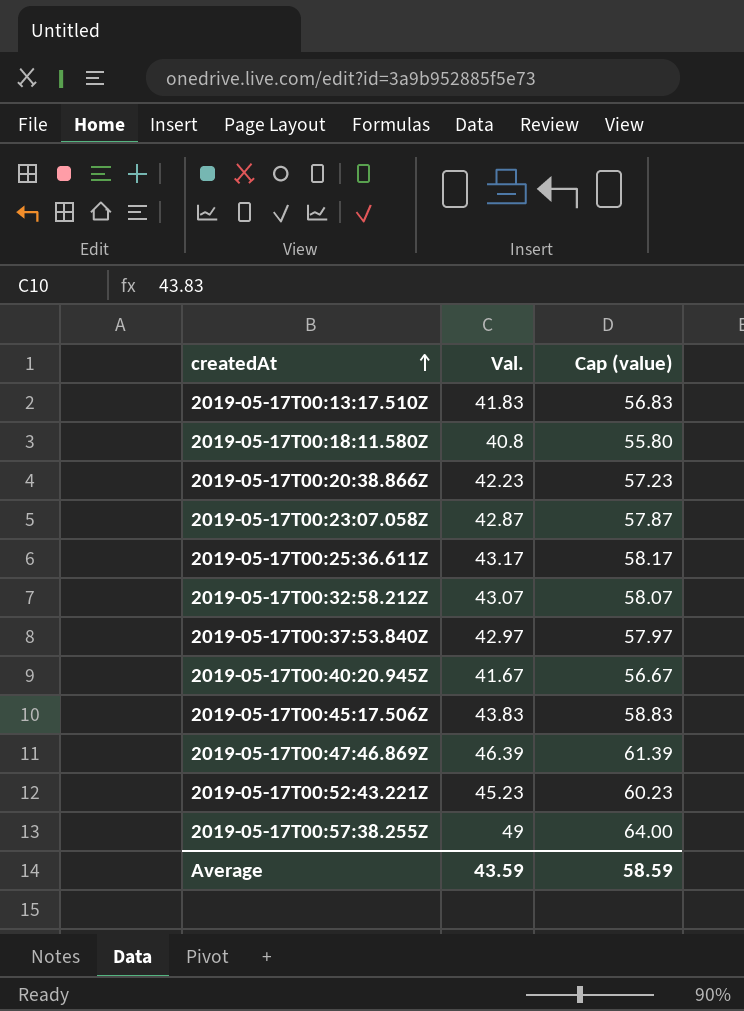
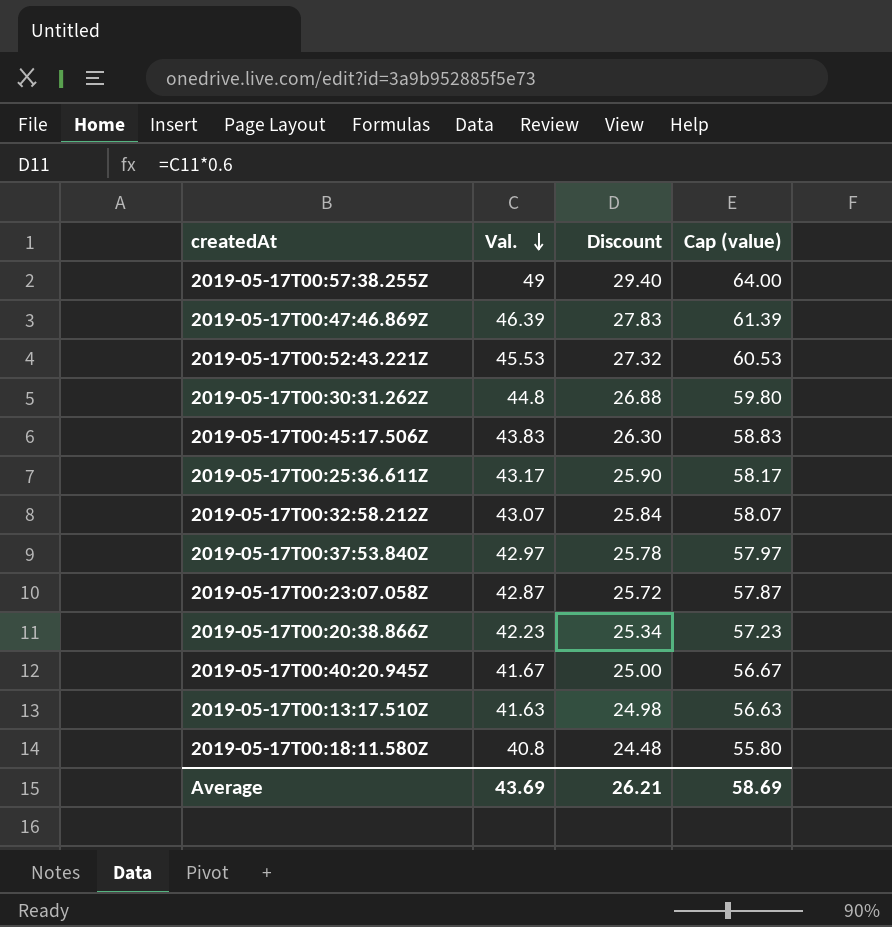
row order: createdAt ascending -> Val. descending
column Discount | formula: none -> [Val.] * 0.6
2019-05-17T00:52:43.221Z | Val.: 45.23 -> 45.53
2019-05-17T00:52:43.221Z | Cap (value): 60.23 -> 60.53
row 2019-05-17T00:30:31.262Z: none -> 44.8 | 26.88 | 59.80
2019-05-17T00:13:17.510Z | Val.: 41.83 -> 41.63
2019-05-17T00:13:17.510Z | Cap (value): 56.83 -> 56.63
Average | Val.: 43.59 -> 43.69
Average | Cap (value): 58.59 -> 58.69

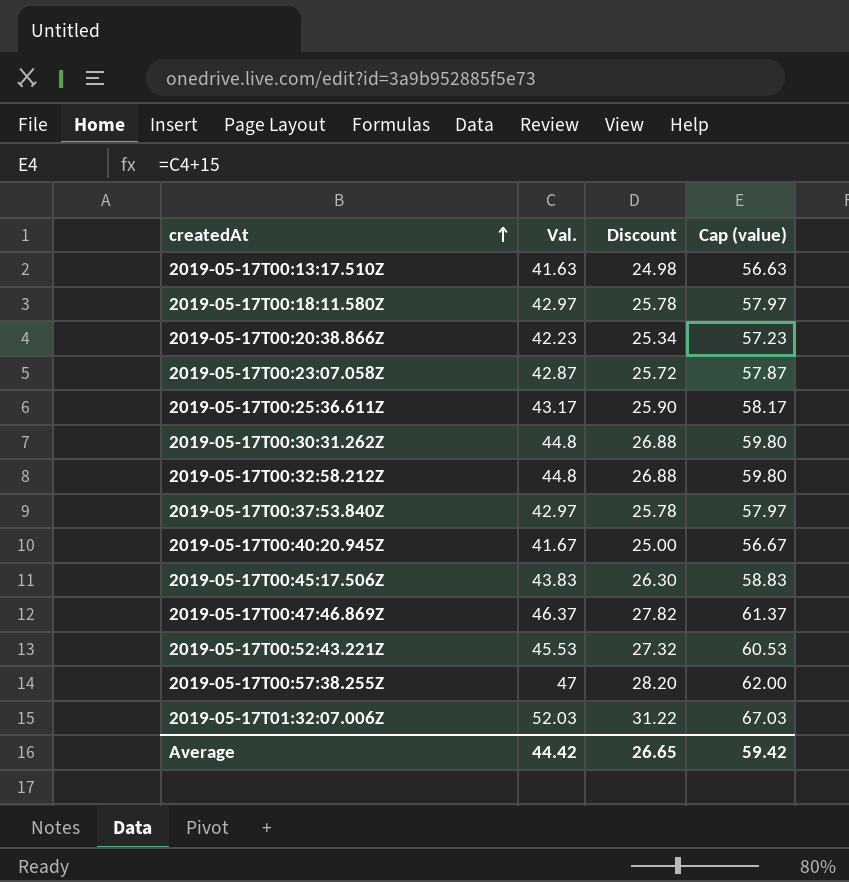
row order: Val. descending -> createdAt ascending
2019-05-17T00:18:11.580Z | Val.: 40.8 -> 42.97
2019-05-17T00:18:11.580Z | Discount: 24.48 -> 25.78
2019-05-17T00:18:11.580Z | Cap (value): 55.80 -> 57.97
2019-05-17T00:32:58.212Z | Val.: 43.07 -> 44.8
2019-05-17T00:32:58.212Z | Discount: 25.84 -> 26.88
2019-05-17T00:32:58.212Z | Cap (value): 58.07 -> 59.80
2019-05-17T00:47:46.869Z | Val.: 46.39 -> 46.37
2019-05-17T00:47:46.869Z | Discount: 27.83 -> 27.82
2019-05-17T00:47:46.869Z | Cap (value): 61.39 -> 61.37
2019-05-17T00:57:38.255Z | Val.: 49 -> 47
2019-05-17T00:57:38.255Z | Discount: 29.40 -> 28.20
2019-05-17T00:57:38.255Z | Cap (value): 64.00 -> 62.00
row 2019-05-17T01:32:07.006Z: none -> 52.03 | 31.22 | 67.03
Average | Val.: 43.69 -> 44.42
Average | Discount: 26.21 -> 26.65
Average | Cap (value): 58.69 -> 59.42

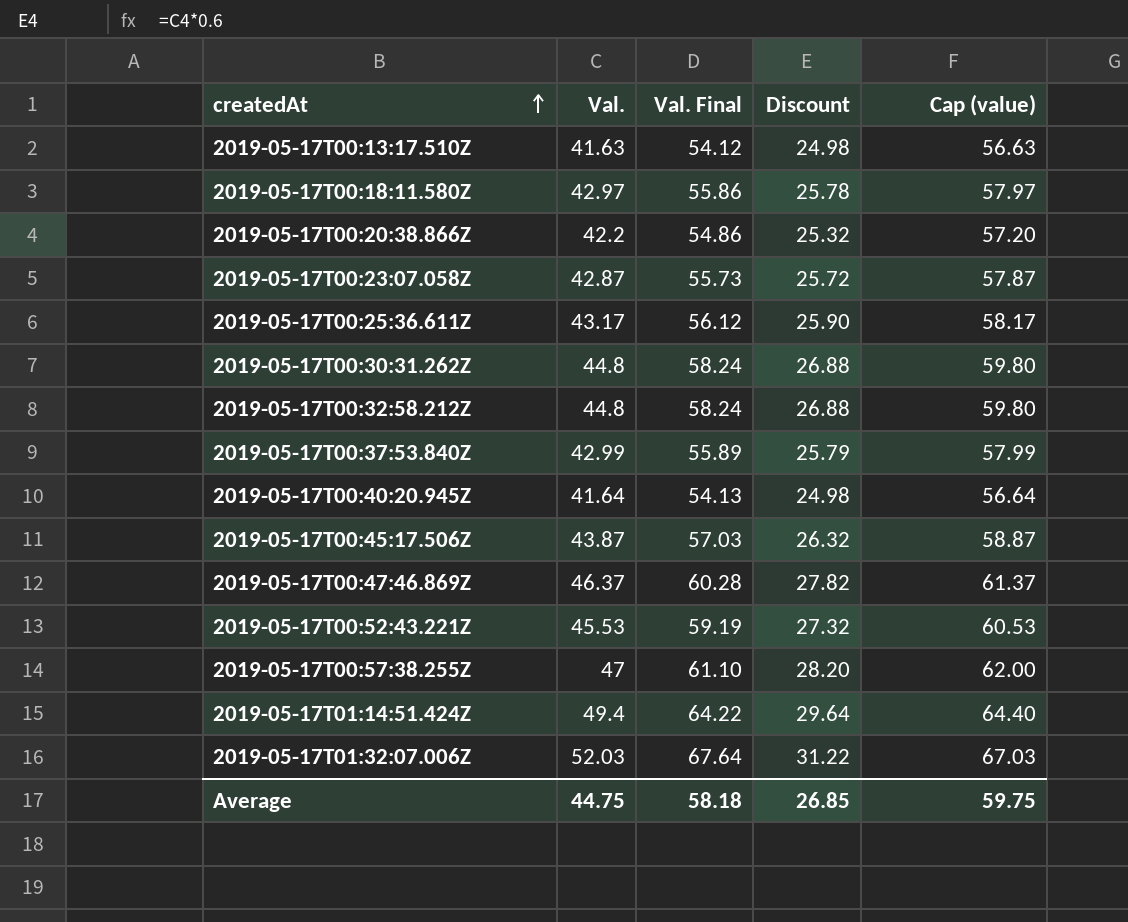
column Val. Final | formula: none -> [Val.] * 1.3
2019-05-17T00:20:38.866Z | Val.: 42.23 -> 42.2
2019-05-17T00:20:38.866Z | Discount: 25.34 -> 25.32
2019-05-17T00:20:38.866Z | Cap (value): 57.23 -> 57.20
2019-05-17T00:37:53.840Z | Val.: 42.97 -> 42.99
2019-05-17T00:37:53.840Z | Discount: 25.78 -> 25.79
2019-05-17T00:37:53.840Z | Cap (value): 57.97 -> 57.99
2019-05-17T00:40:20.945Z | Val.: 41.67 -> 41.64
2019-05-17T00:40:20.945Z | Discount: 25.00 -> 24.98
2019-05-17T00:40:20.945Z | Cap (value): 56.67 -> 56.64
2019-05-17T00:45:17.506Z | Val.: 43.83 -> 43.87
2019-05-17T00:45:17.506Z | Discount: 26.30 -> 26.32
2019-05-17T00:45:17.506Z | Cap (value): 58.83 -> 58.87
row 2019-05-17T01:14:51.424Z: none -> 49.4 | 64.22 | 29.64 | 64.40
Average | Val.: 44.42 -> 44.75
Average | Discount: 26.65 -> 26.85
Average | Cap (value): 59.42 -> 59.75

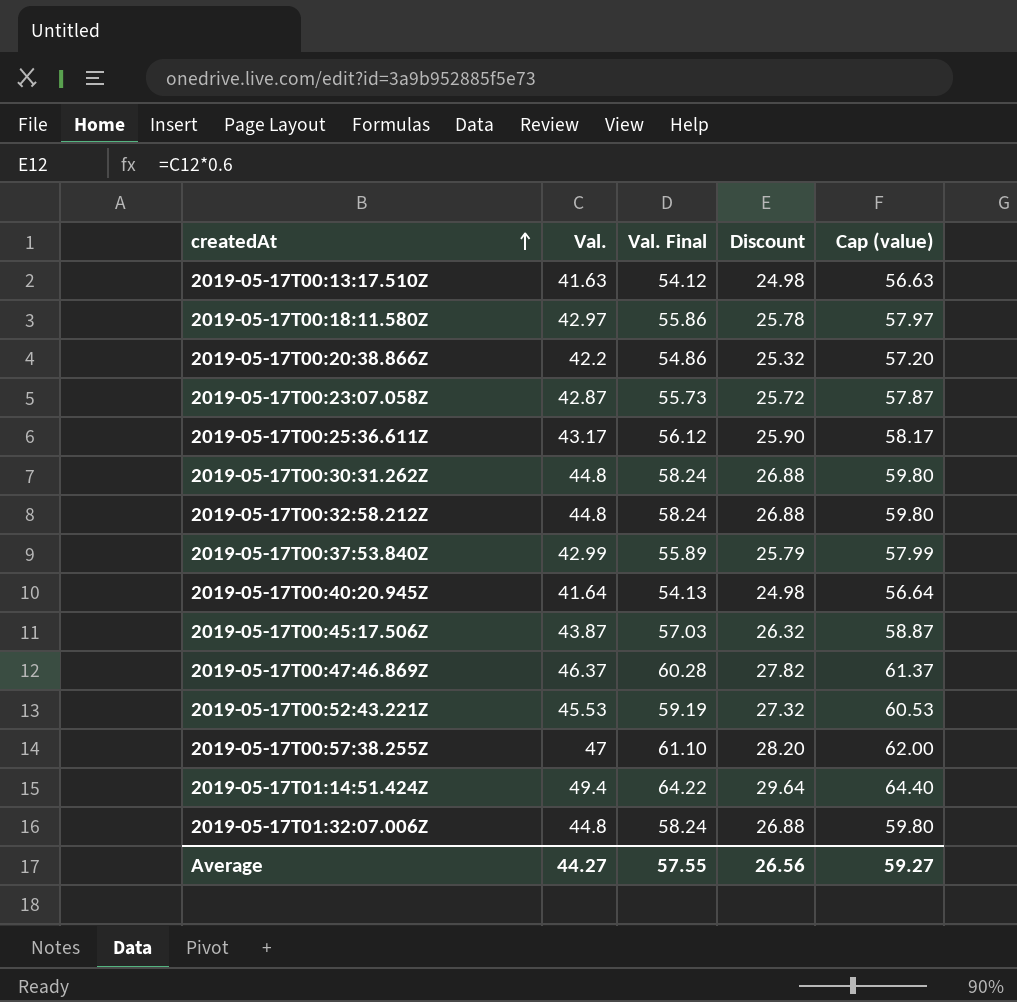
2019-05-17T01:32:07.006Z | Val.: 52.03 -> 44.8
2019-05-17T01:32:07.006Z | Val. Final: 67.64 -> 58.24
2019-05-17T01:32:07.006Z | Discount: 31.22 -> 26.88
2019-05-17T01:32:07.006Z | Cap (value): 67.03 -> 59.80
Average | Val.: 44.75 -> 44.27
Average | Val. Final: 58.18 -> 57.55
Average | Discount: 26.85 -> 26.56
Average | Cap (value): 59.75 -> 59.27

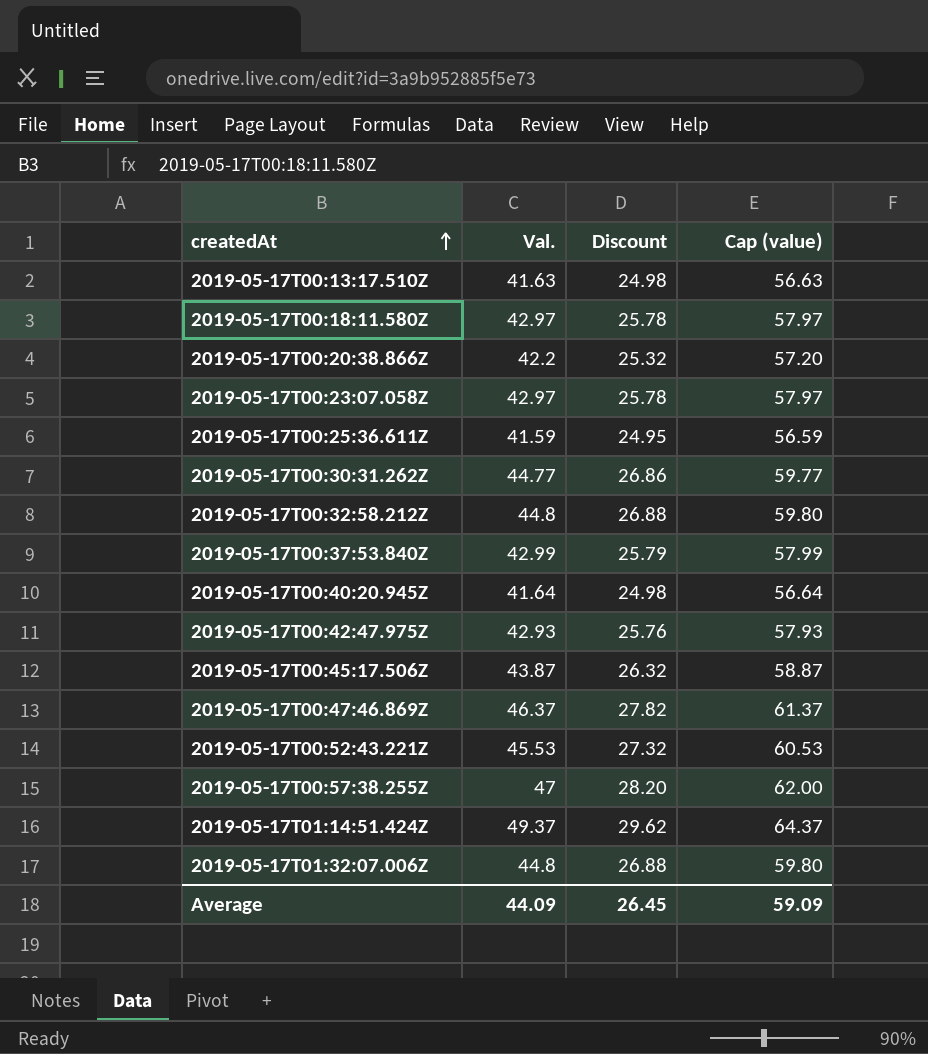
column Val. Final | formula: [Val.] * 1.3 -> none
2019-05-17T00:23:07.058Z | Val.: 42.87 -> 42.97
2019-05-17T00:23:07.058Z | Discount: 25.72 -> 25.78
2019-05-17T00:23:07.058Z | Cap (value): 57.87 -> 57.97
2019-05-17T00:25:36.611Z | Val.: 43.17 -> 41.59
2019-05-17T00:25:36.611Z | Discount: 25.90 -> 24.95
2019-05-17T00:25:36.611Z | Cap (value): 58.17 -> 56.59
2019-05-17T00:30:31.262Z | Val.: 44.8 -> 44.77
2019-05-17T00:30:31.262Z | Discount: 26.88 -> 26.86
2019-05-17T00:30:31.262Z | Cap (value): 59.80 -> 59.77
row 2019-05-17T00:42:47.975Z: none -> 42.93 | 25.76 | 57.93
2019-05-17T01:14:51.424Z | Val.: 49.4 -> 49.37
2019-05-17T01:14:51.424Z | Discount: 29.64 -> 29.62
2019-05-17T01:14:51.424Z | Cap (value): 64.40 -> 64.37
Average | Val.: 44.27 -> 44.09
Average | Discount: 26.56 -> 26.45
Average | Cap (value): 59.27 -> 59.09

